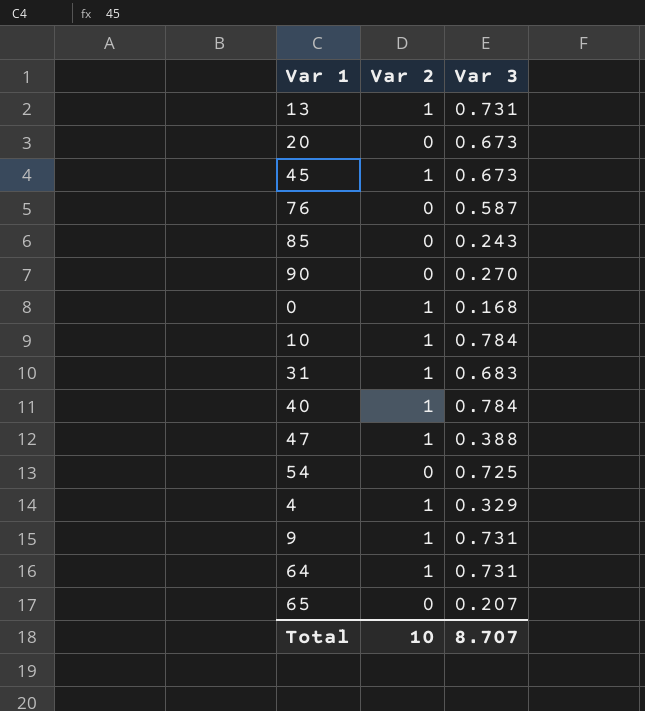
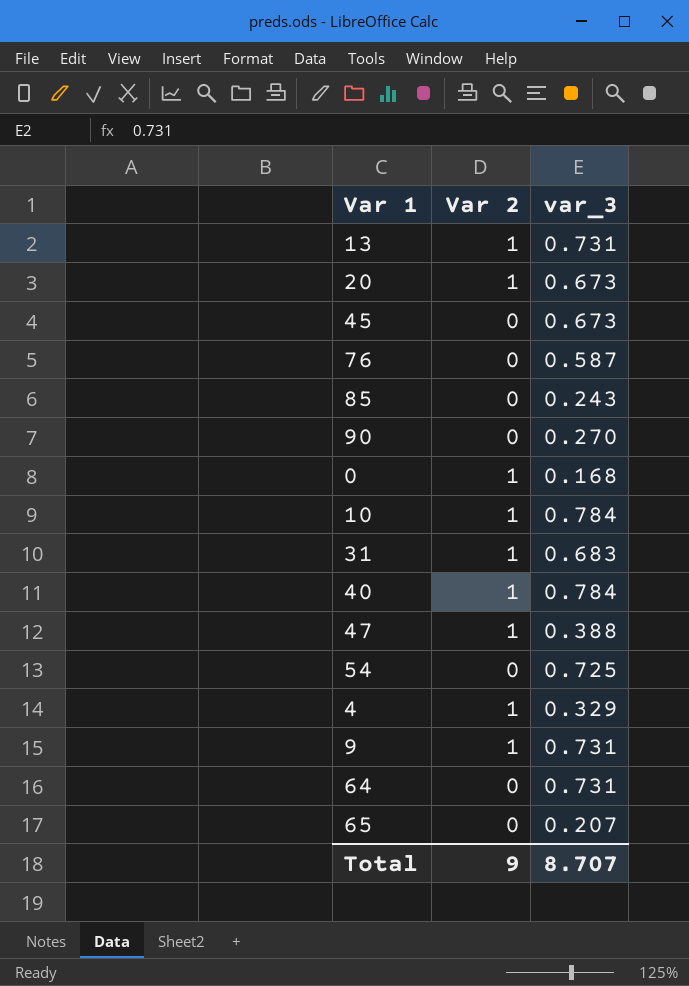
column name: Var 3 -> var_3
20 | Var 2: 0 -> 1
45 | Var 2: 1 -> 0
64 | Var 2: 1 -> 0
Total | Var 2: 10 -> 9

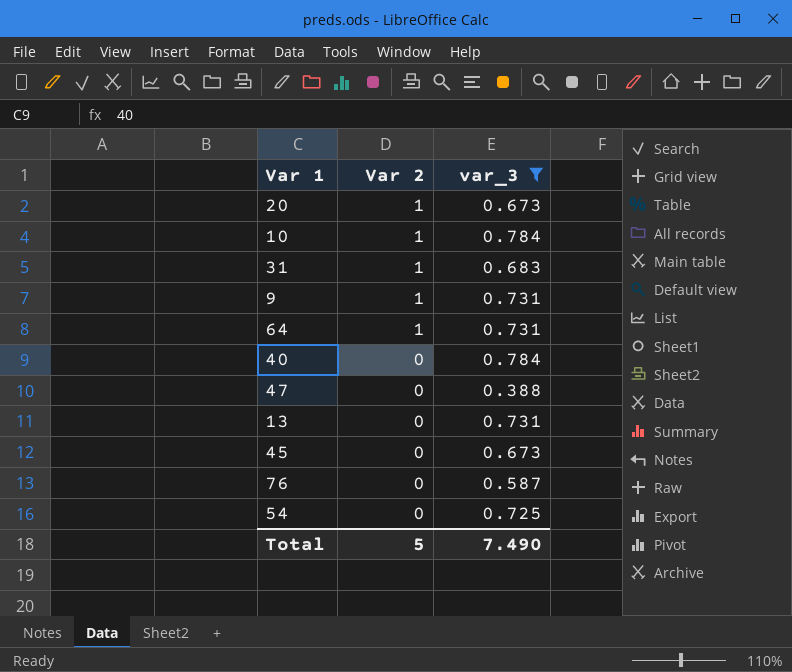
filter: none -> var_3 >= 0.388
row order: none -> Var 2 descending
64 | Var 2: 0 -> 1
40 | Var 2: 1 -> 0
47 | Var 2: 1 -> 0
13 | Var 2: 1 -> 0
Total | Var 2: 9 -> 5
Total | var_3: 8.707 -> 7.490

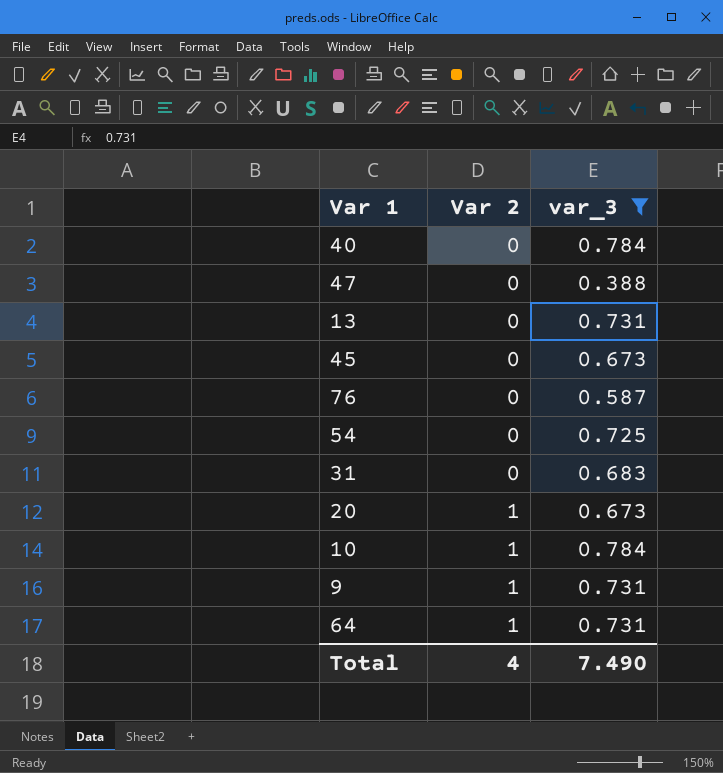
row order: Var 2 descending -> Var 2 ascending
31 | Var 2: 1 -> 0
Total | Var 2: 5 -> 4

